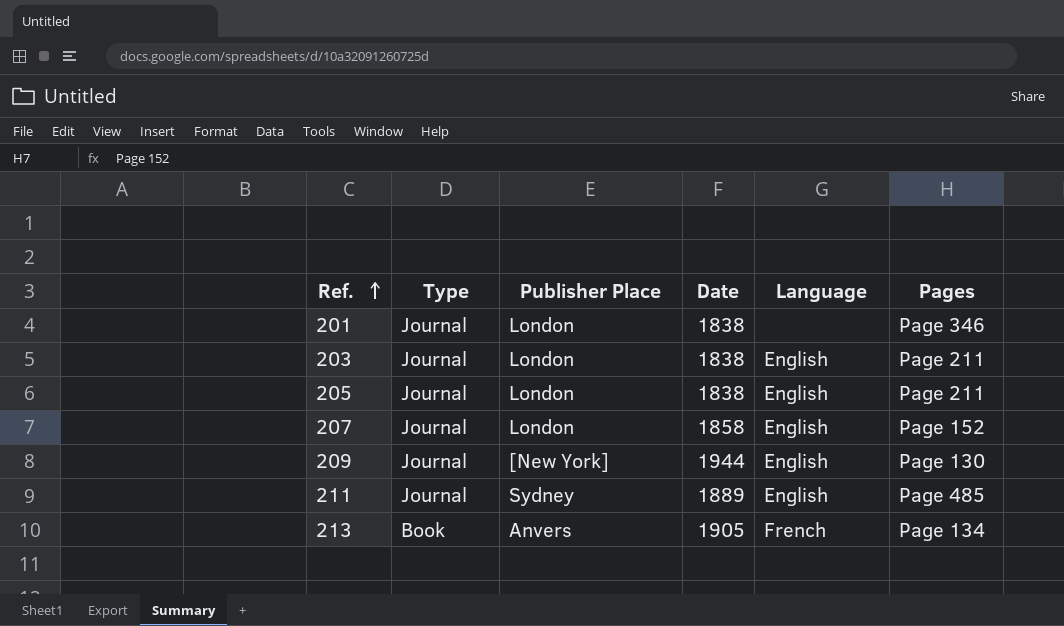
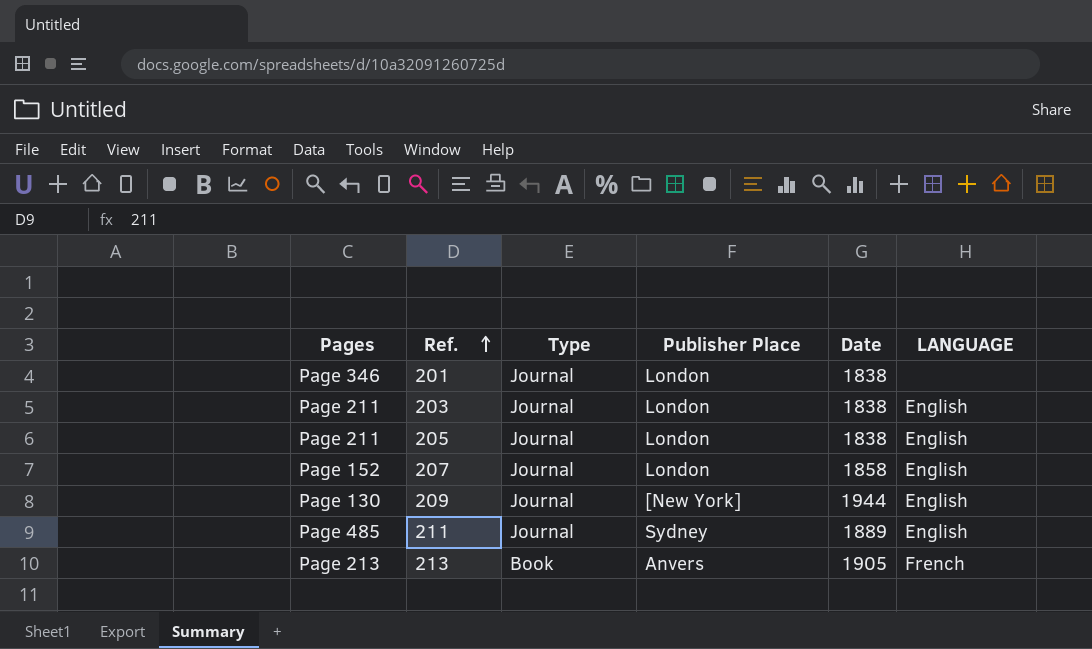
column Pages | position: 6 -> 1
column name: Language -> LANGUAGE
213 | Pages: Page 134 -> Page 213

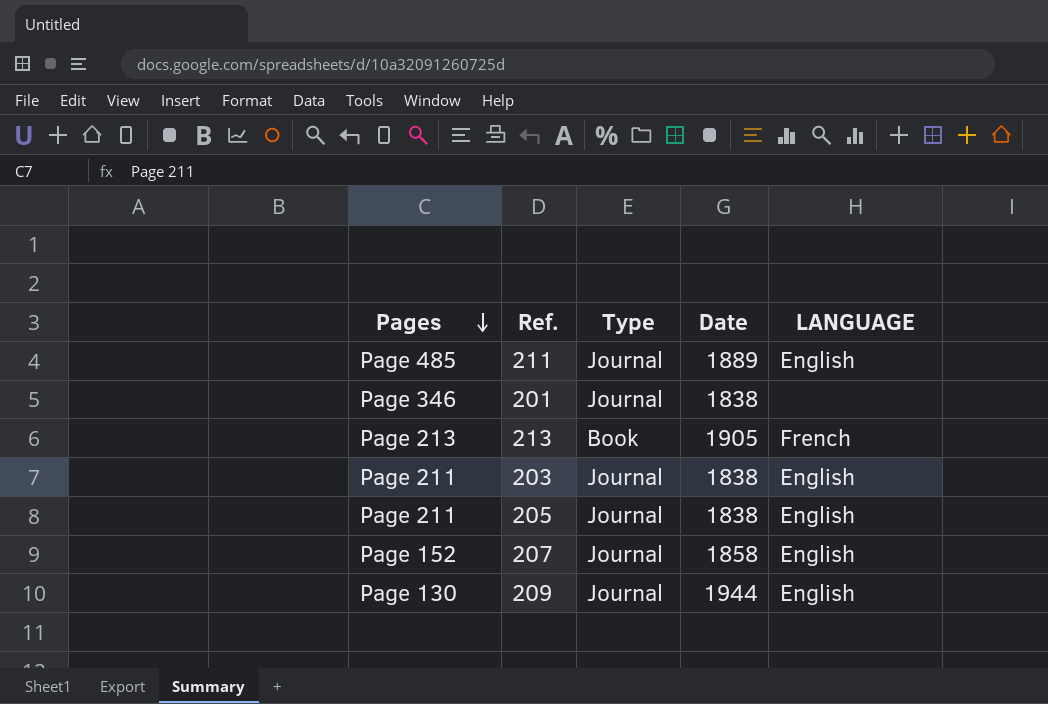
row order: Ref. ascending -> Pages descending
column Publisher Place | position: 4 -> none

